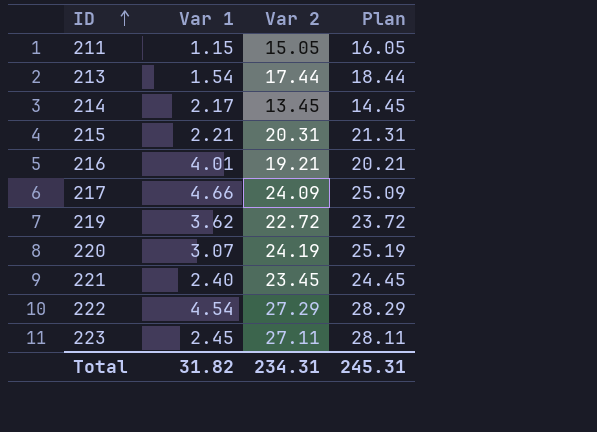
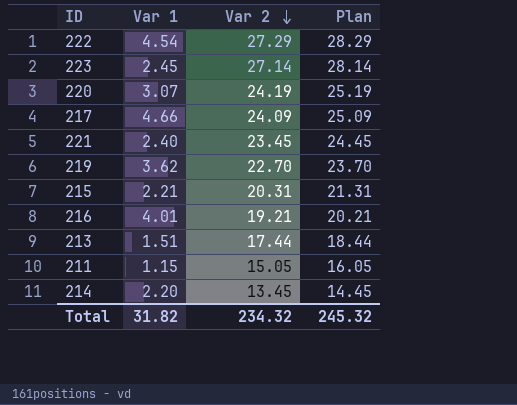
row order: ID ascending -> Var 2 descending
223 | Var 2: 27.11 -> 27.14
223 | Plan: 28.11 -> 28.14
219 | Var 2: 22.72 -> 22.70
219 | Plan: 23.72 -> 23.70
213 | Var 1: 1.54 -> 1.51
214 | Var 1: 2.17 -> 2.20
Total | Var 2: 234.31 -> 234.32
Total | Plan: 245.31 -> 245.32

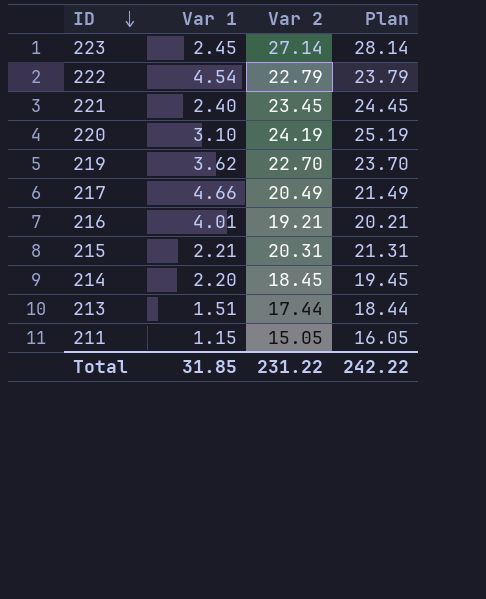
row order: Var 2 descending -> ID descending
222 | Var 2: 27.29 -> 22.79
222 | Plan: 28.29 -> 23.79
220 | Var 1: 3.07 -> 3.10
217 | Var 2: 24.09 -> 20.49
217 | Plan: 25.09 -> 21.49
214 | Var 2: 13.45 -> 18.45
214 | Plan: 14.45 -> 19.45
Total | Var 1: 31.82 -> 31.85
Total | Var 2: 234.32 -> 231.22
Total | Plan: 245.32 -> 242.22

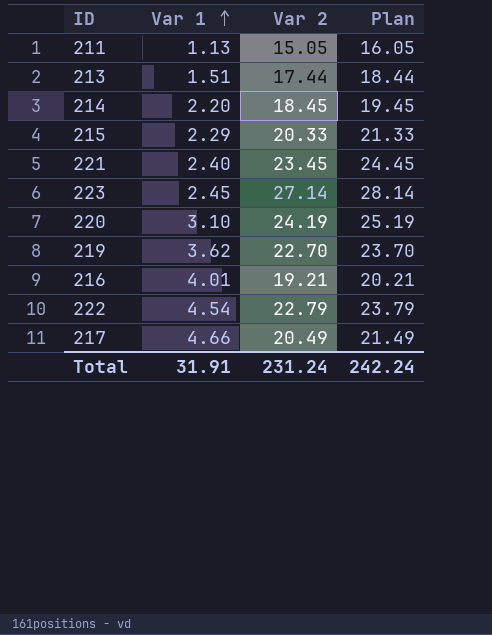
row order: ID descending -> Var 1 ascending
211 | Var 1: 1.15 -> 1.13
215 | Var 1: 2.21 -> 2.29
215 | Var 2: 20.31 -> 20.33
215 | Plan: 21.31 -> 21.33
Total | Var 1: 31.85 -> 31.91
Total | Var 2: 231.22 -> 231.24
Total | Plan: 242.22 -> 242.24

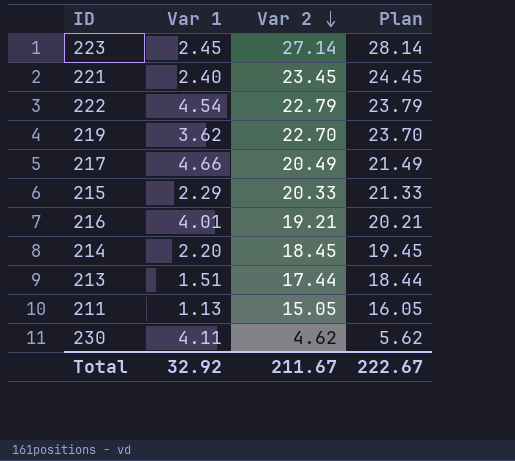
row order: Var 1 ascending -> Var 2 descending
row 220: 3.10 | 24.19 | 25.19 -> none
row 230: none -> 4.11 | 4.62 | 5.62
Total | Var 1: 31.91 -> 32.92
Total | Var 2: 231.24 -> 211.67
Total | Plan: 242.24 -> 222.67

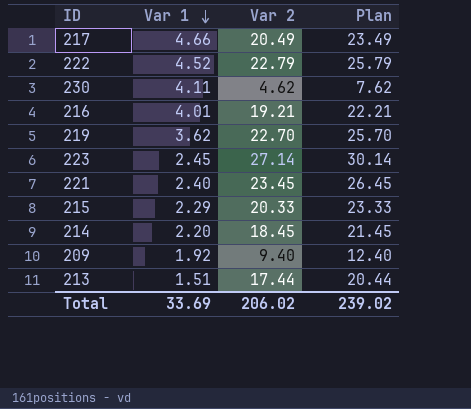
row order: Var 2 descending -> Var 1 descending
column Plan | formula: [Var 2] + 1 -> [Var 2] + 3
row 211: 1.13 | 15.05 | 16.05 -> none
222 | Var 1: 4.54 -> 4.52
row 209: none -> 1.92 | 9.40 | 12.40
Total | Var 1: 32.92 -> 33.69
Total | Var 2: 211.67 -> 206.02
Total | Plan: 222.67 -> 239.02

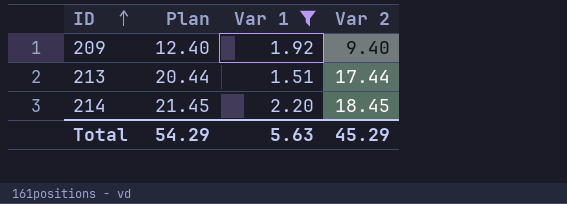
filter: none -> Var 1 <= 2.20
row order: Var 1 descending -> ID ascending
column Plan | position: 4 -> 2
Total | Plan: 239.02 -> 54.29
Total | Var 1: 33.69 -> 5.63
Total | Var 2: 206.02 -> 45.29

